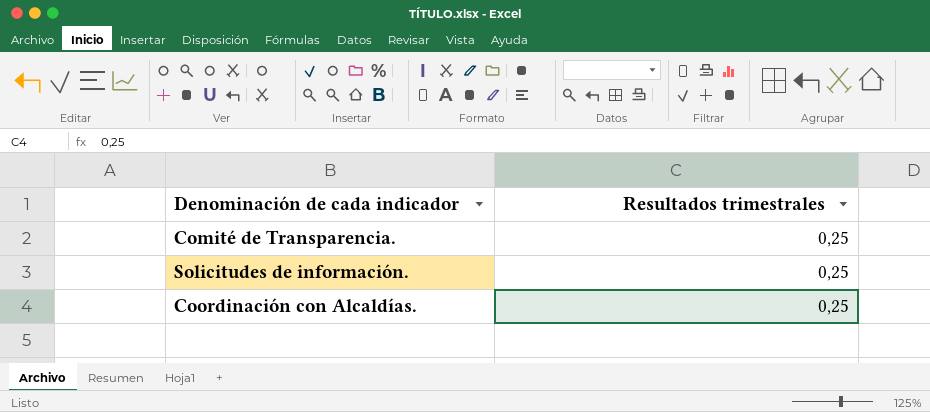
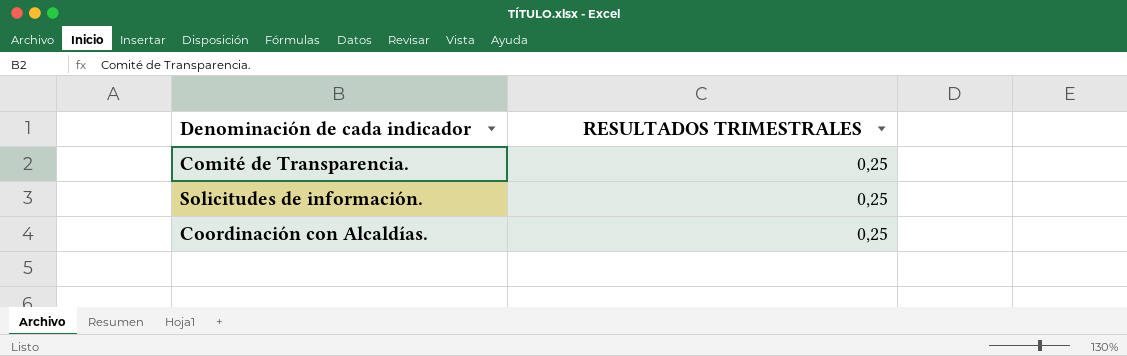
column name: Resultados trimestrales -> RESULTADOS TRIMESTRALES

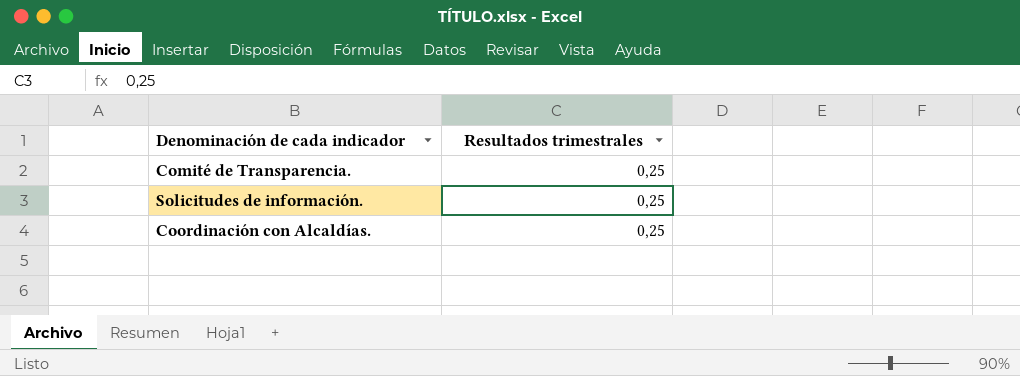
column name: RESULTADOS TRIMESTRALES -> Resultados trimestrales

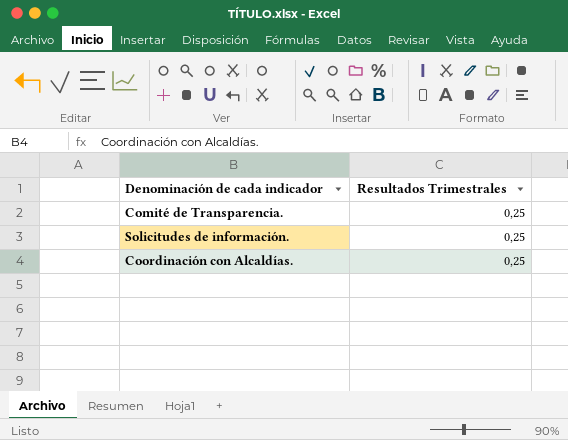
column name: Resultados trimestrales -> Resultados Trimestrales

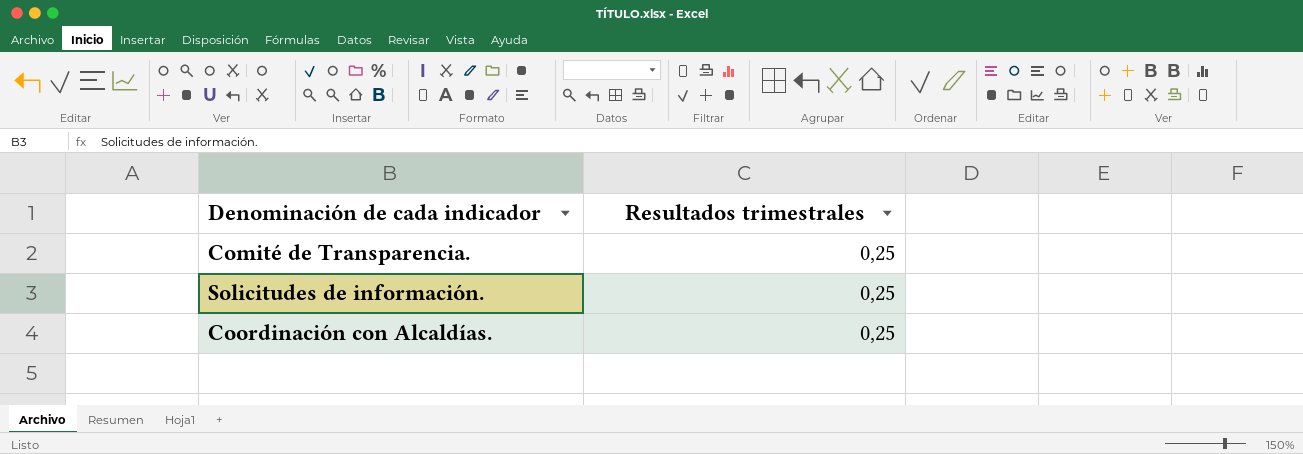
column name: Resultados Trimestrales -> Resultados trimestrales

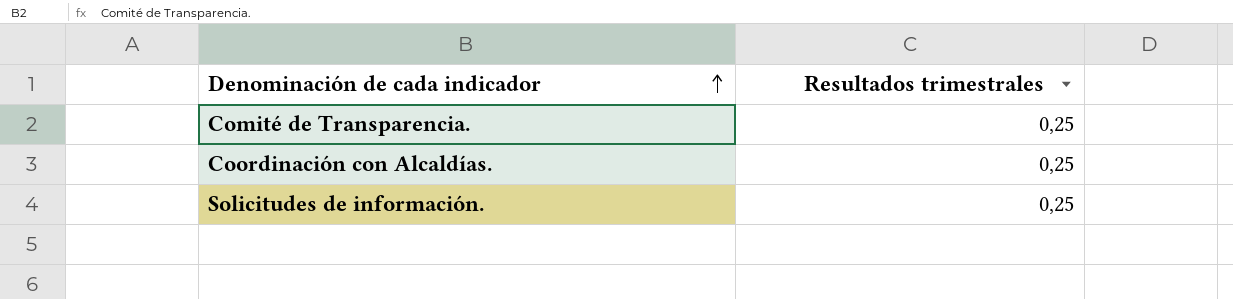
row order: none -> Denominación de cada indicador ascending

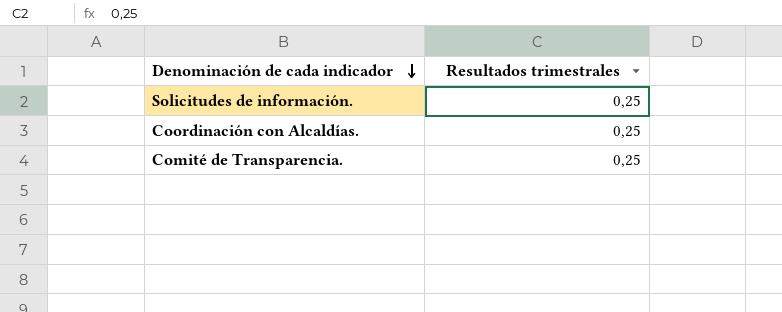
row order: Denominación de cada indicador ascending -> Denominación de cada indicador descending

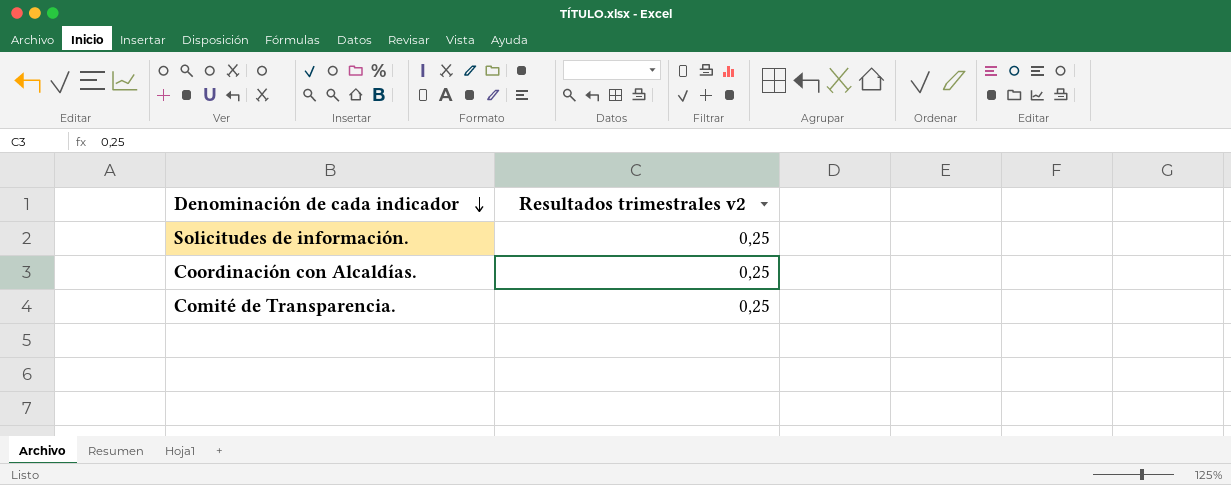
column name: Resultados trimestrales -> Resultados trimestrales v2

